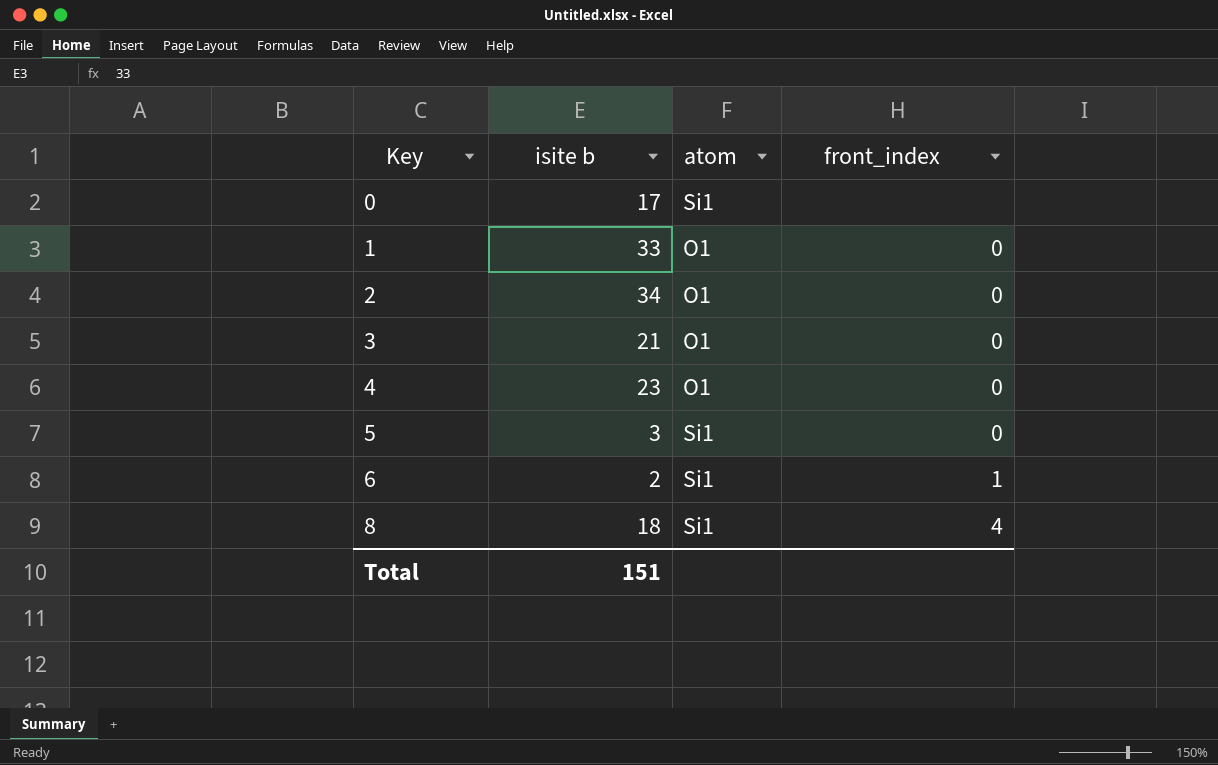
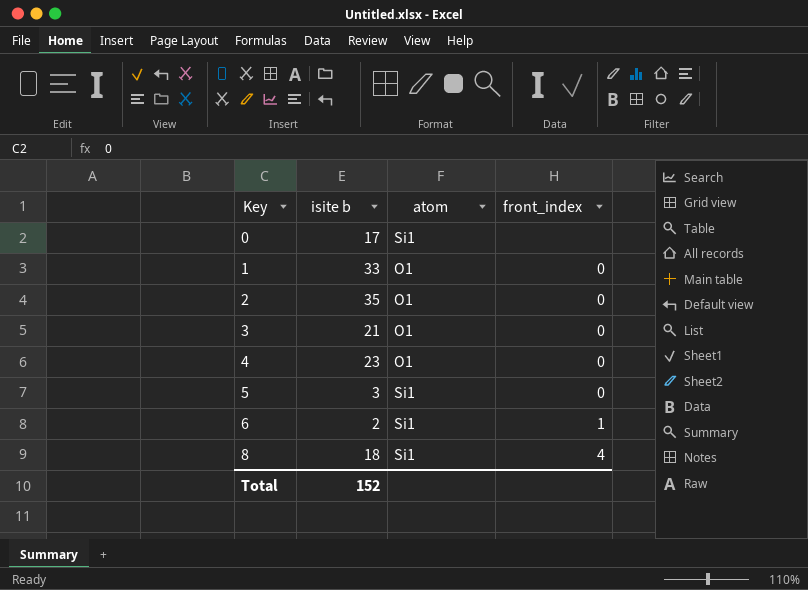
2 | isite b: 34 -> 35
Total | isite b: 151 -> 152

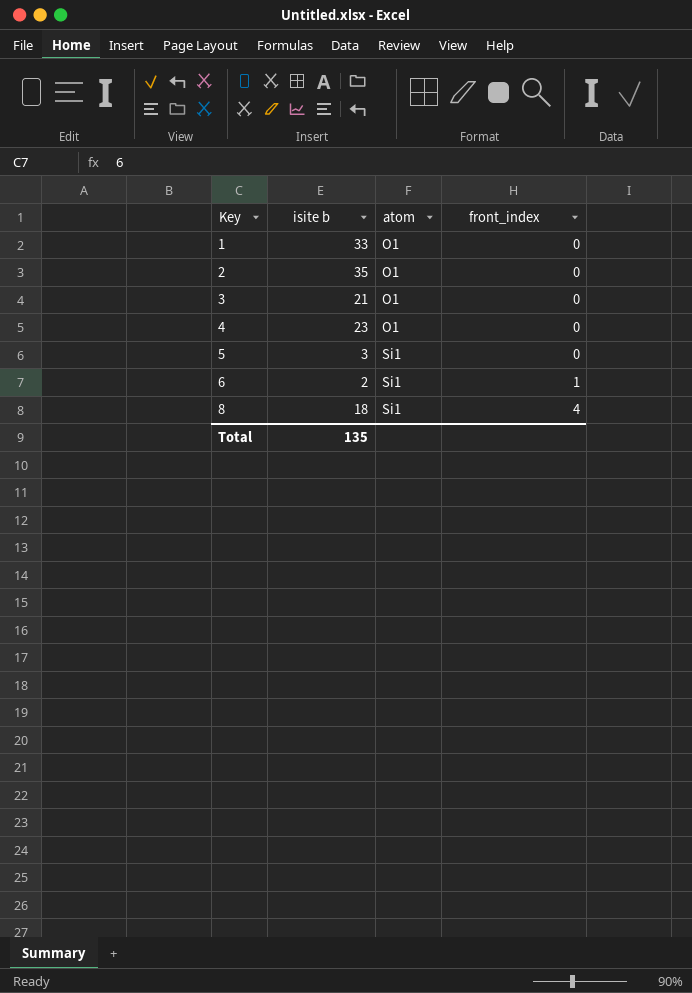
row 0: 17 | Si1 | none -> none
Total | isite b: 152 -> 135

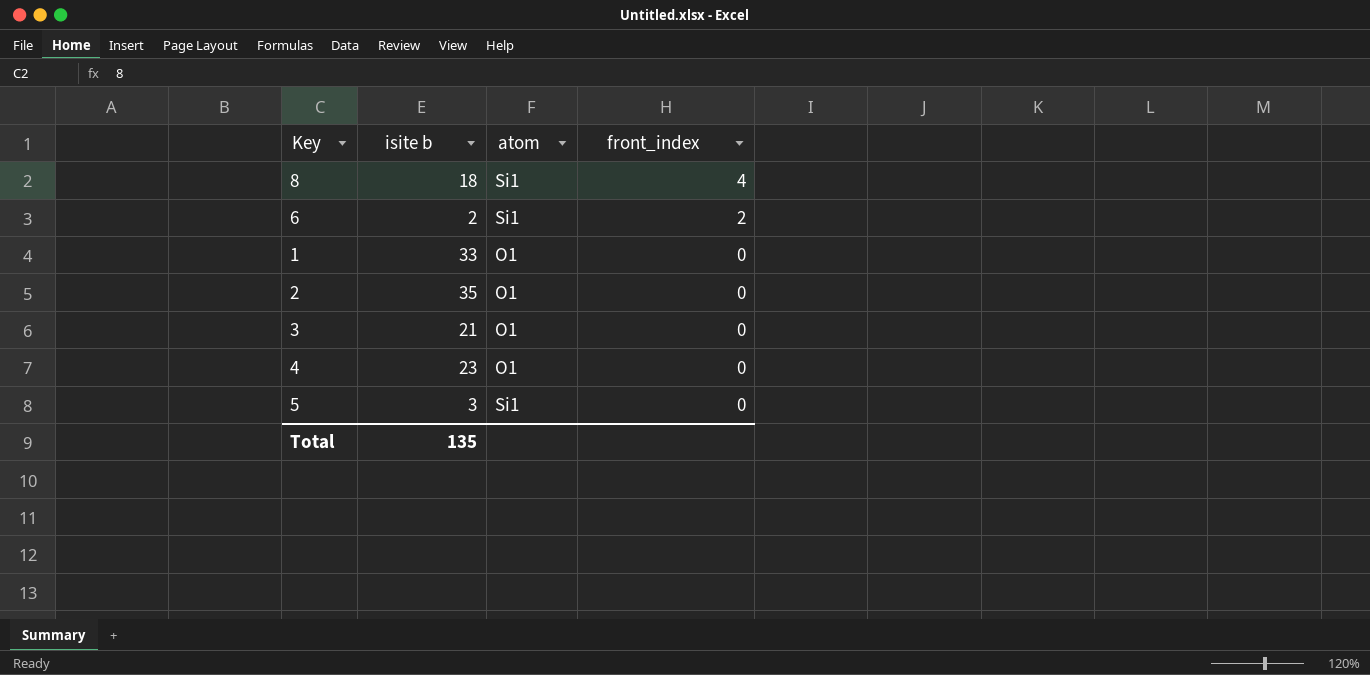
row order: Key ascending -> front_index descending
6 | front_index: 1 -> 2

